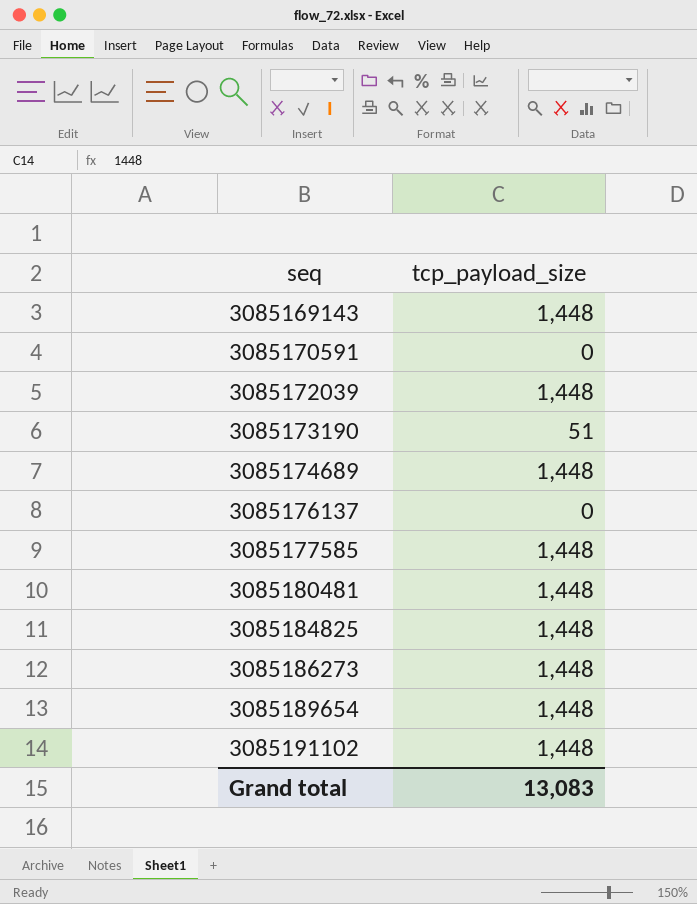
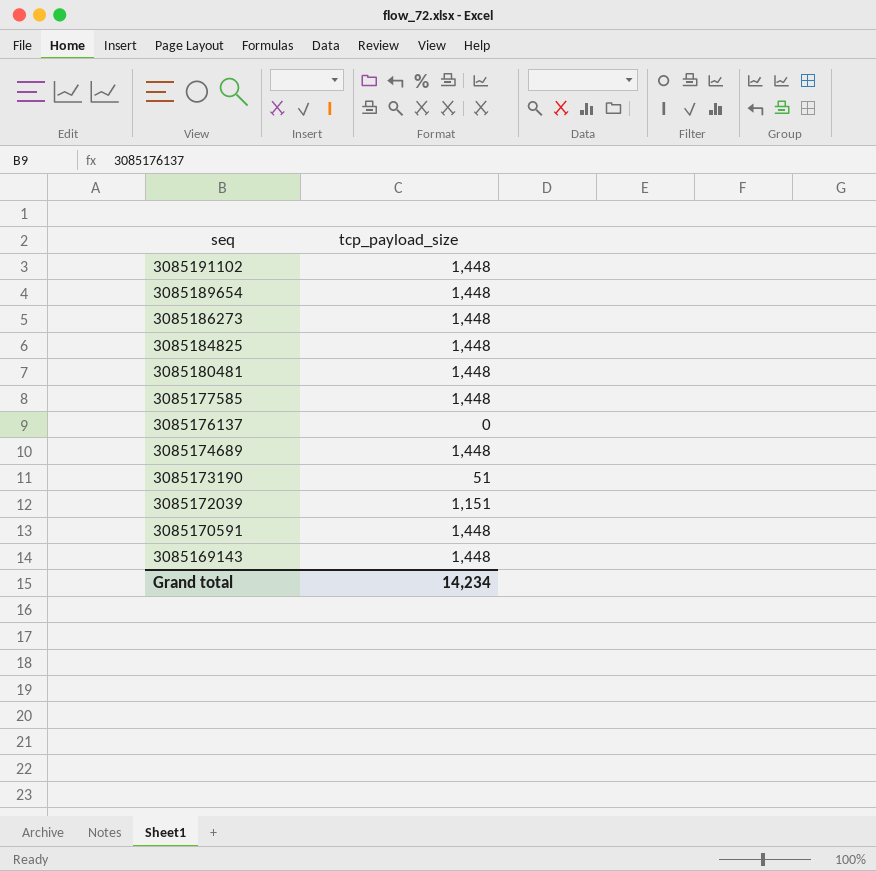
row order: seq ascending -> seq descending
3085172039 | tcp_payload_size: 1,448 -> 1,151
3085170591 | tcp_payload_size: 0 -> 1,448
Grand total | tcp_payload_size: 13,083 -> 14,234

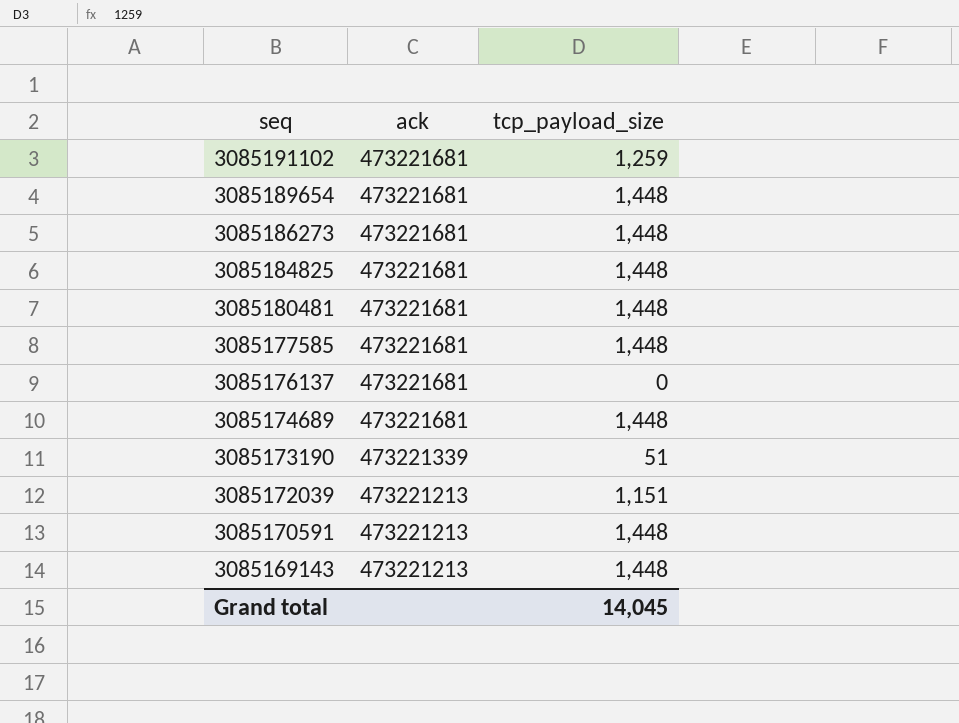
column ack | position: none -> 2
3085191102 | tcp_payload_size: 1,448 -> 1,259
Grand total | tcp_payload_size: 14,234 -> 14,045

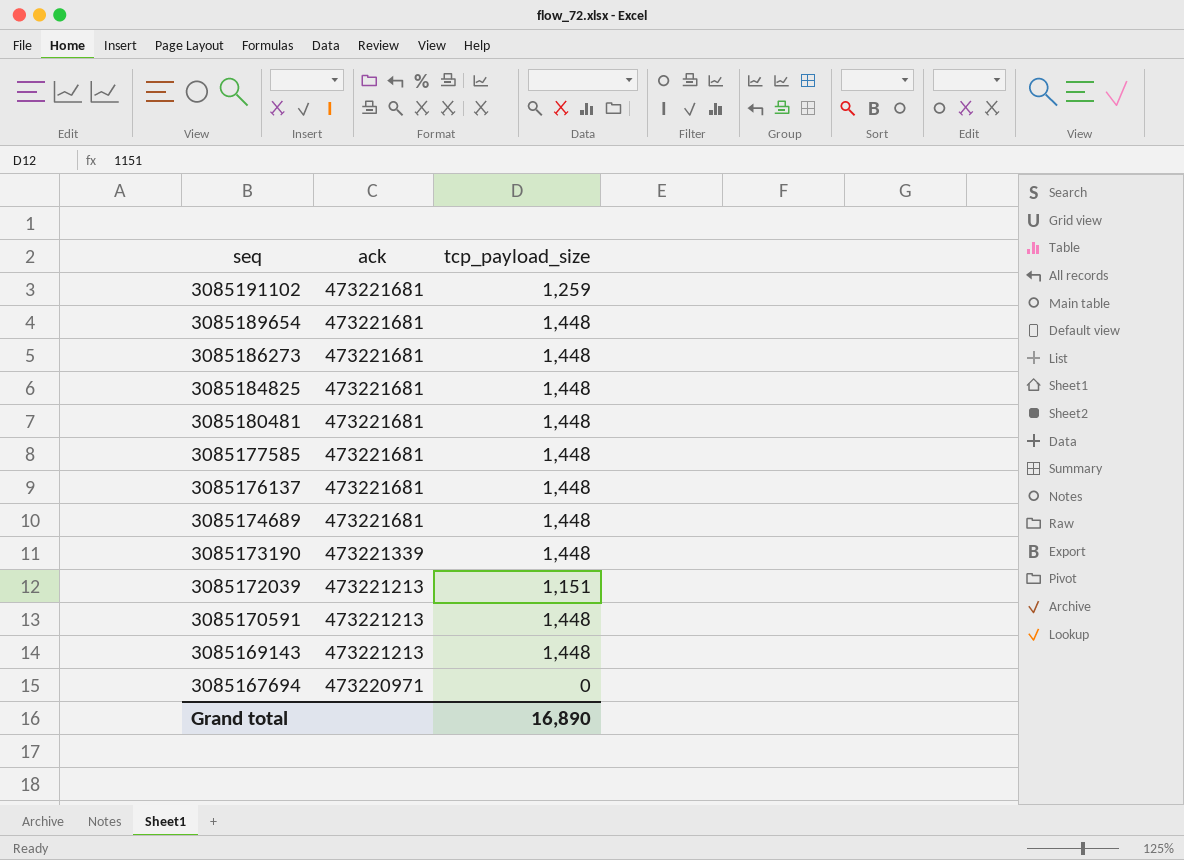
3085176137 | tcp_payload_size: 0 -> 1,448
3085173190 | tcp_payload_size: 51 -> 1,448
row 3085167694: none -> 473220971 | 0
Grand total | tcp_payload_size: 14,045 -> 16,890

